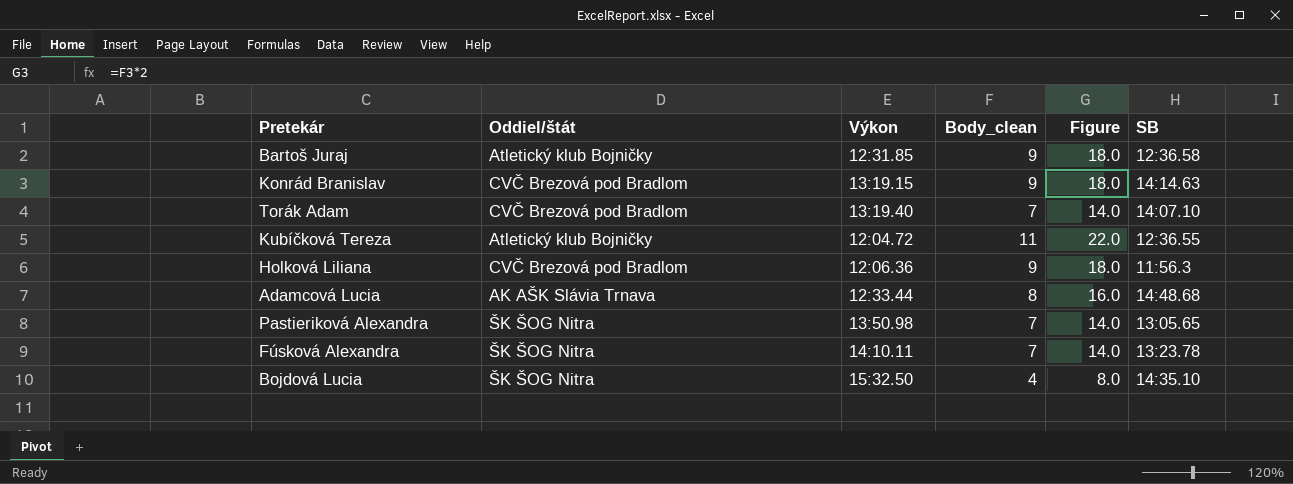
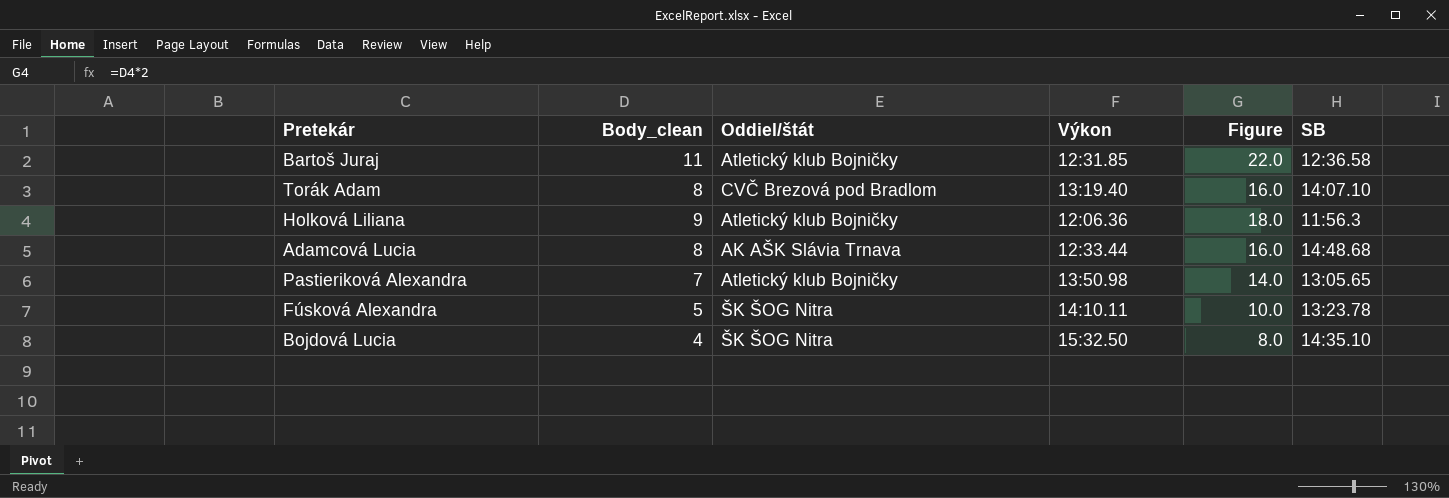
column Body_clean | position: 4 -> 2
row Konrád Branislav: CVČ Brezová pod Bradlom | 13:19.15 | 9 | 18.0 | 14:14.63 -> none
row Kubíčková Tereza: Atletický klub Bojničky | 12:04.72 | 11 | 22.0 | 12:36.55 -> none
Bartoš Juraj | Body_clean: 9 -> 11
Bartoš Juraj | Figure: 18.0 -> 22.0
Torák Adam | Body_clean: 7 -> 8
Torák Adam | Figure: 14.0 -> 16.0
Holková Liliana | Oddiel/štát: CVČ Brezová pod Bradlom -> Atletický klub Bojničky
Pastieriková Alexandra | Oddiel/štát: ŠK ŠOG Nitra -> Atletický klub Bojničky
Fúsková Alexandra | Body_clean: 7 -> 5
Fúsková Alexandra | Figure: 14.0 -> 10.0

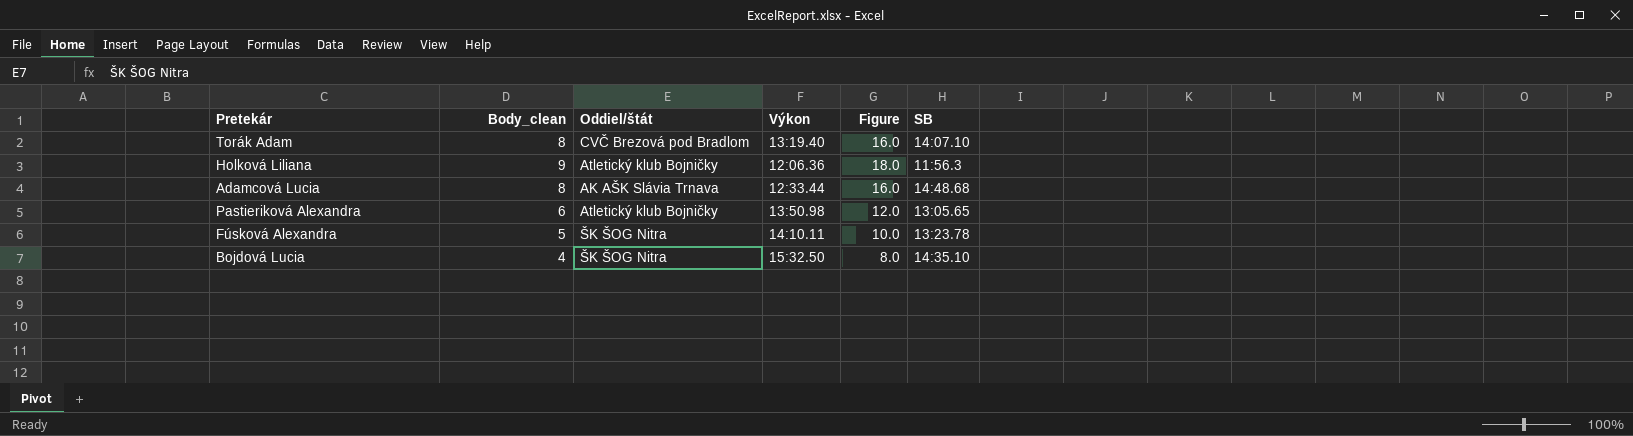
row Bartoš Juraj: 11 | Atletický klub Bojničky | 12:31.85 | 22.0 | 12:36.58 -> none
Pastieriková Alexandra | Body_clean: 7 -> 6
Pastieriková Alexandra | Figure: 14.0 -> 12.0

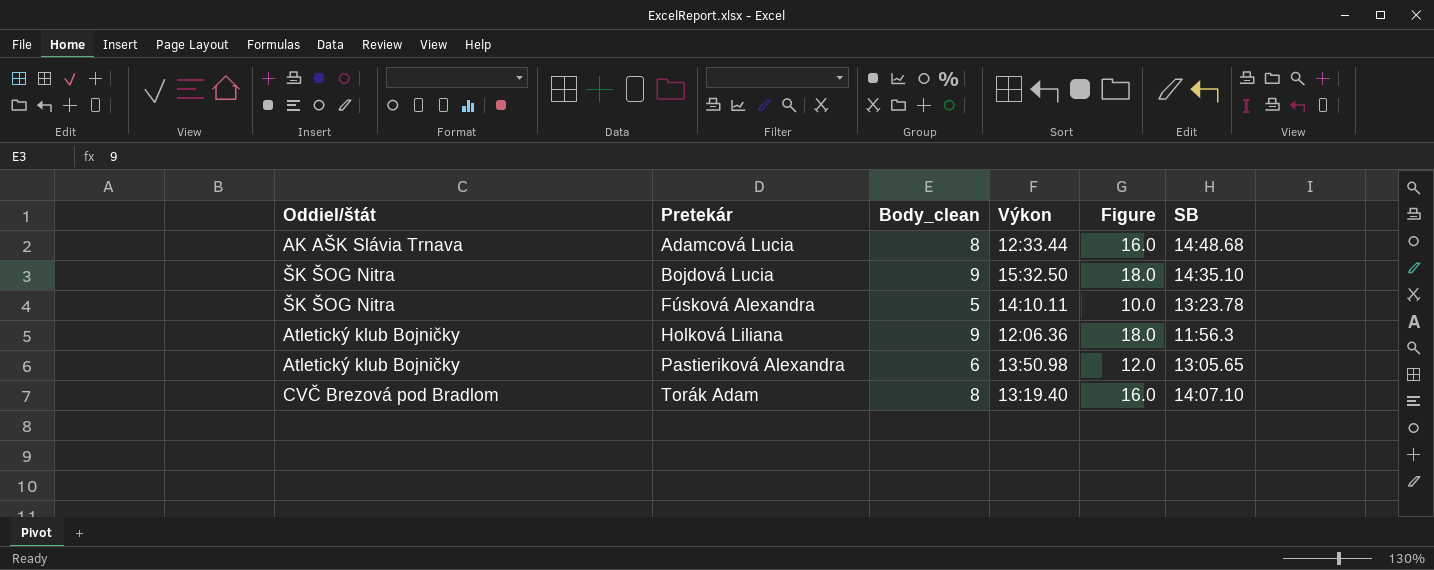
row order: none -> Pretekár ascending
column Oddiel/štát | position: 3 -> 1
Bojdová Lucia | Body_clean: 4 -> 9
Bojdová Lucia | Figure: 8.0 -> 18.0

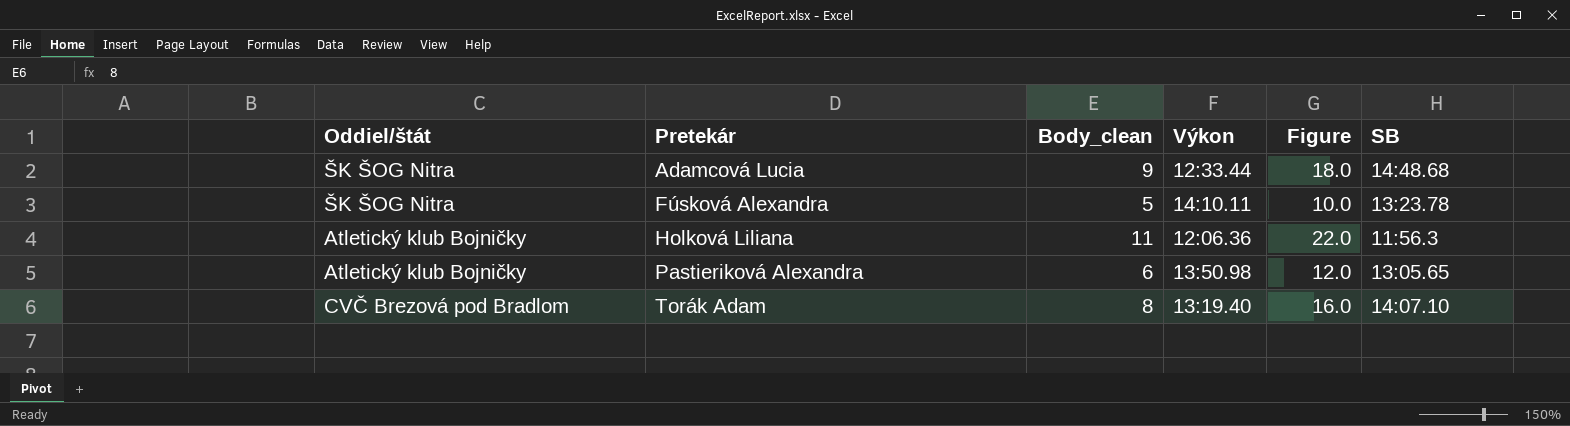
row Bojdová Lucia: ŠK ŠOG Nitra | 9 | 15:32.50 | 18.0 | 14:35.10 -> none
Adamcová Lucia | Oddiel/štát: AK AŠK Slávia Trnava -> ŠK ŠOG Nitra
Adamcová Lucia | Body_clean: 8 -> 9
Adamcová Lucia | Figure: 16.0 -> 18.0
Holková Liliana | Body_clean: 9 -> 11
Holková Liliana | Figure: 18.0 -> 22.0

